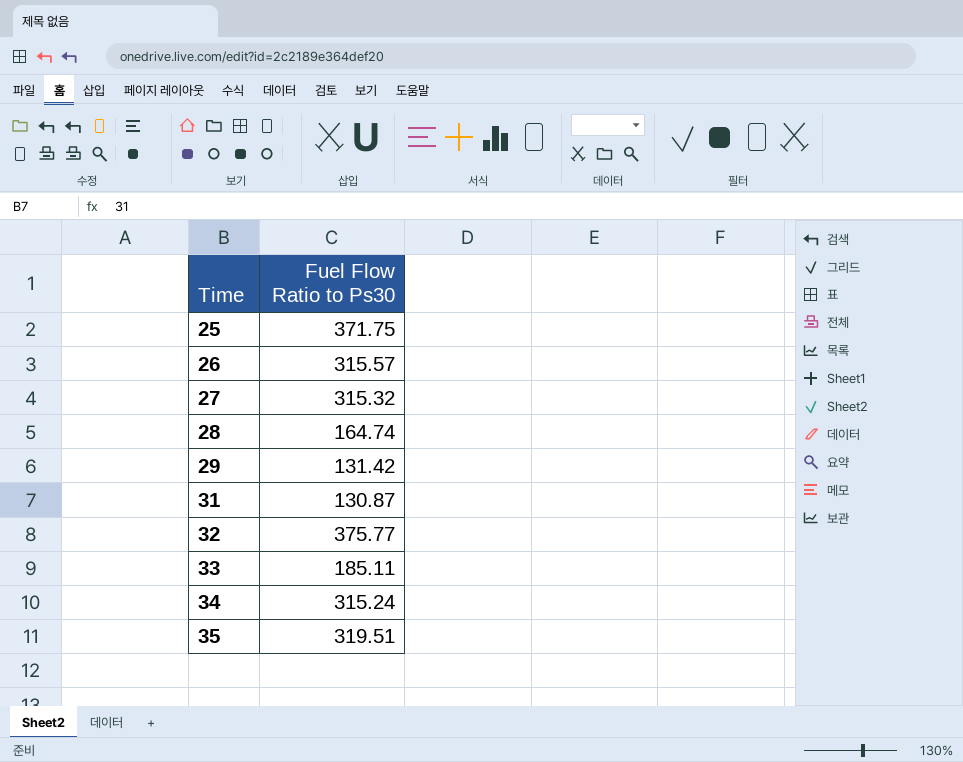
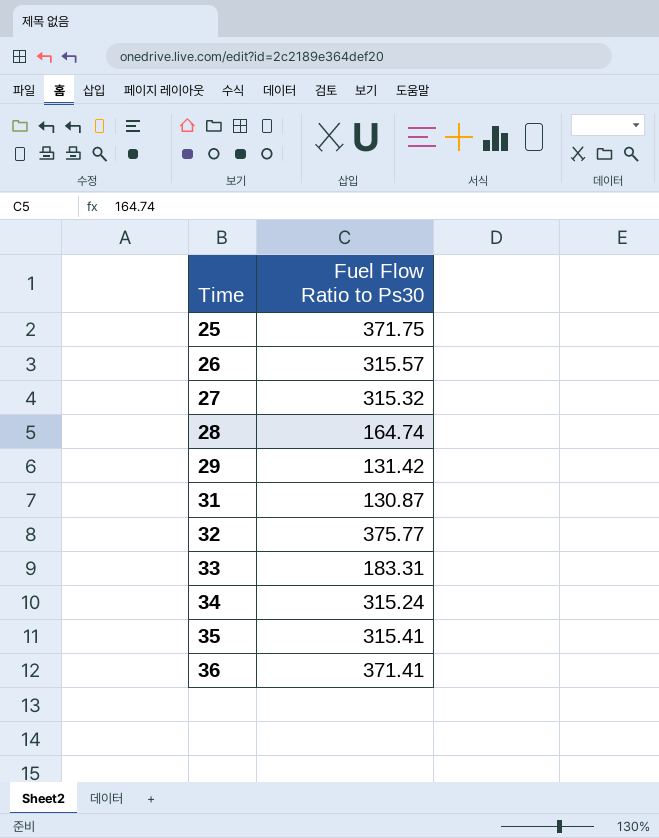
33 | Fuel Flow Ratio to Ps30: 185.11 -> 183.31
35 | Fuel Flow Ratio to Ps30: 319.51 -> 315.41
row 36: none -> 371.41

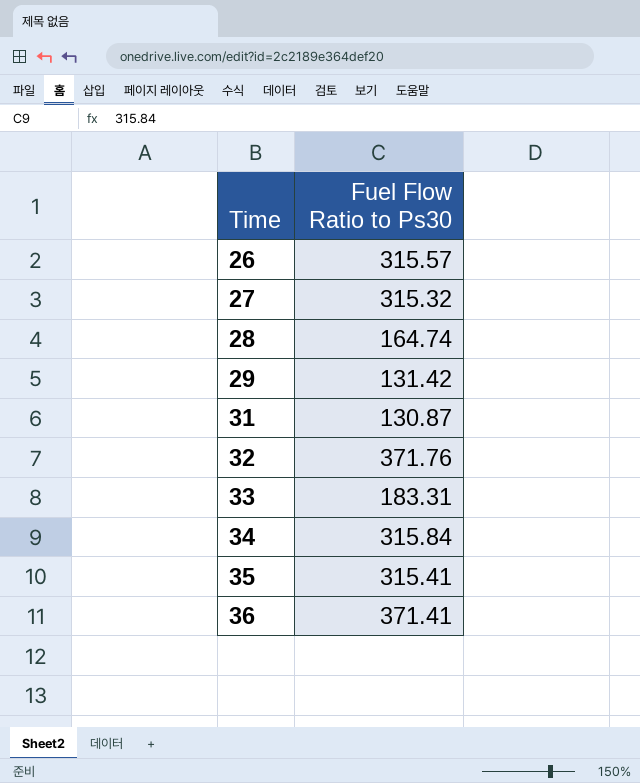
row 25: 371.75 -> none
32 | Fuel Flow Ratio to Ps30: 375.77 -> 371.76
34 | Fuel Flow Ratio to Ps30: 315.24 -> 315.84

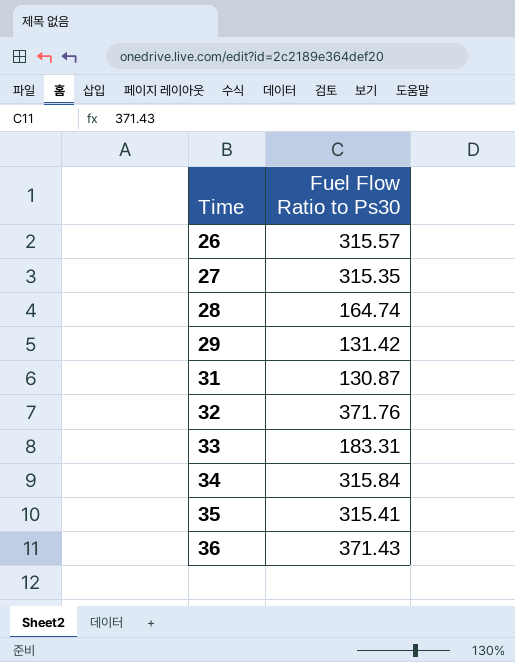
27 | Fuel Flow Ratio to Ps30: 315.32 -> 315.35
36 | Fuel Flow Ratio to Ps30: 371.41 -> 371.43

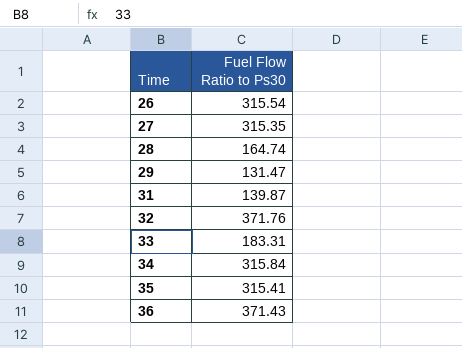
26 | Fuel Flow Ratio to Ps30: 315.57 -> 315.54
29 | Fuel Flow Ratio to Ps30: 131.42 -> 131.47
31 | Fuel Flow Ratio to Ps30: 130.87 -> 139.87

